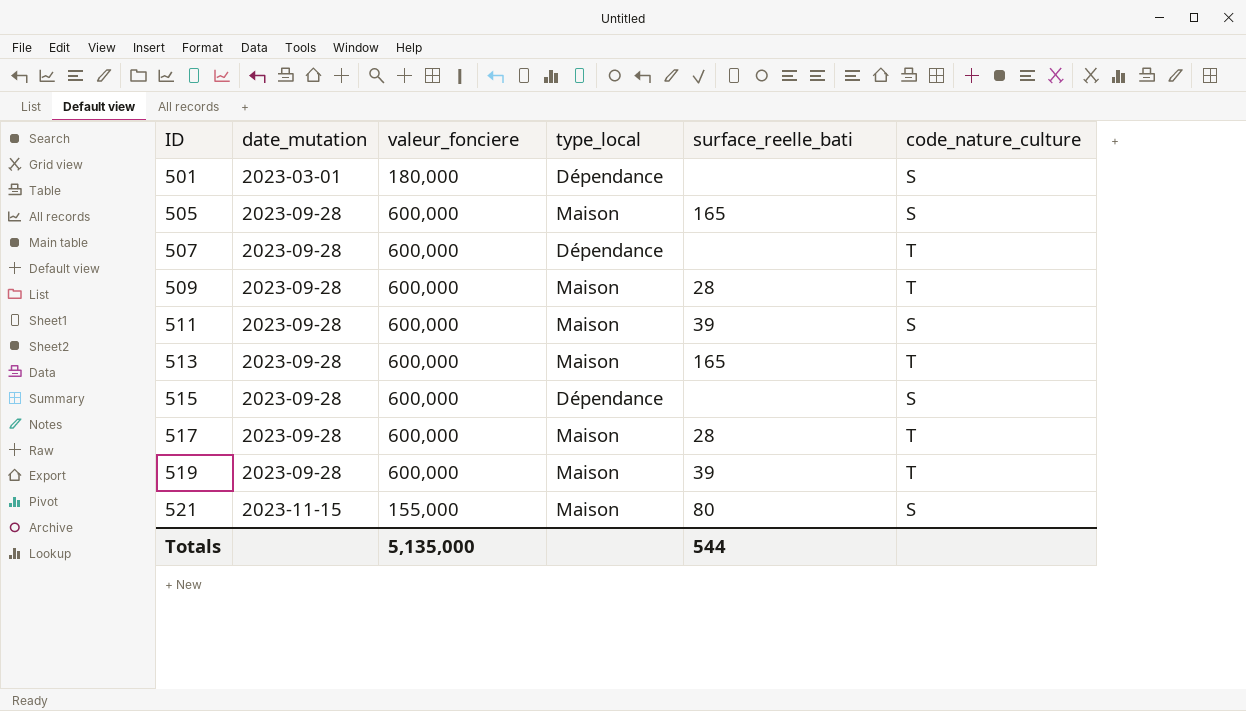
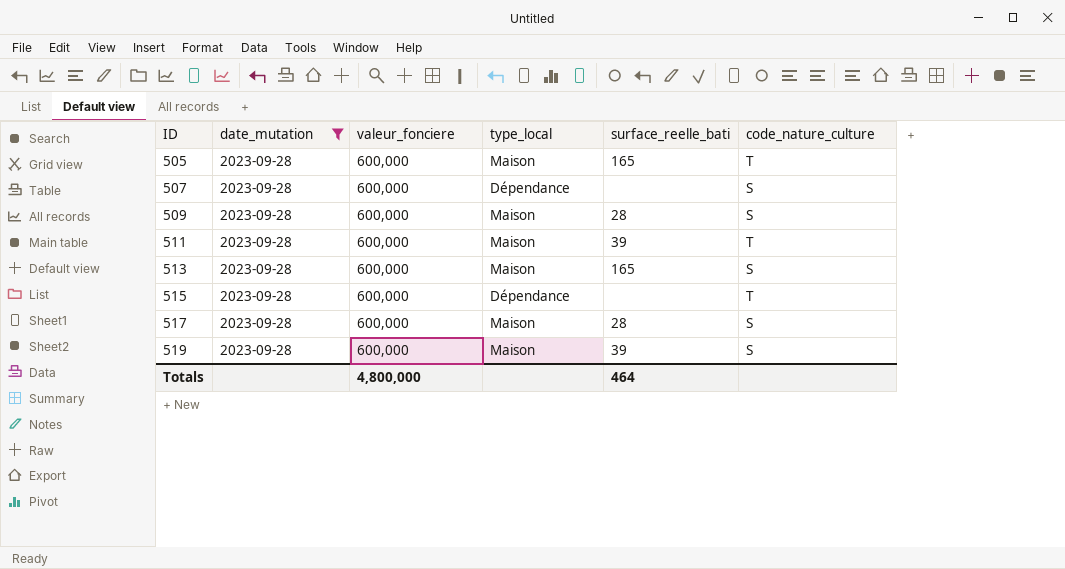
filter: none -> date_mutation = 2023-09-28
505 | code_nature_culture: S -> T
507 | code_nature_culture: T -> S
509 | code_nature_culture: T -> S
511 | code_nature_culture: S -> T
513 | code_nature_culture: T -> S
515 | code_nature_culture: S -> T
517 | code_nature_culture: T -> S
519 | code_nature_culture: T -> S
Totals | valeur_fonciere: 5,135,000 -> 4,800,000
Totals | surface_reelle_bati: 544 -> 464

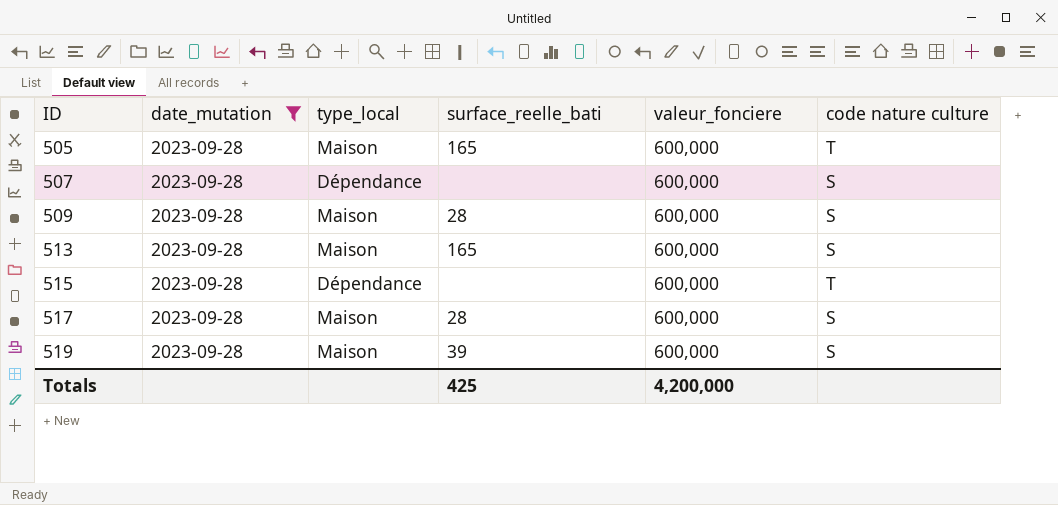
column valeur_fonciere | position: 3 -> 5
column name: code_nature_culture -> code nature culture
row 511: 2023-09-28 | 600,000 | Maison | 39 | T -> none
Totals | surface_reelle_bati: 464 -> 425
Totals | valeur_fonciere: 4,800,000 -> 4,200,000

